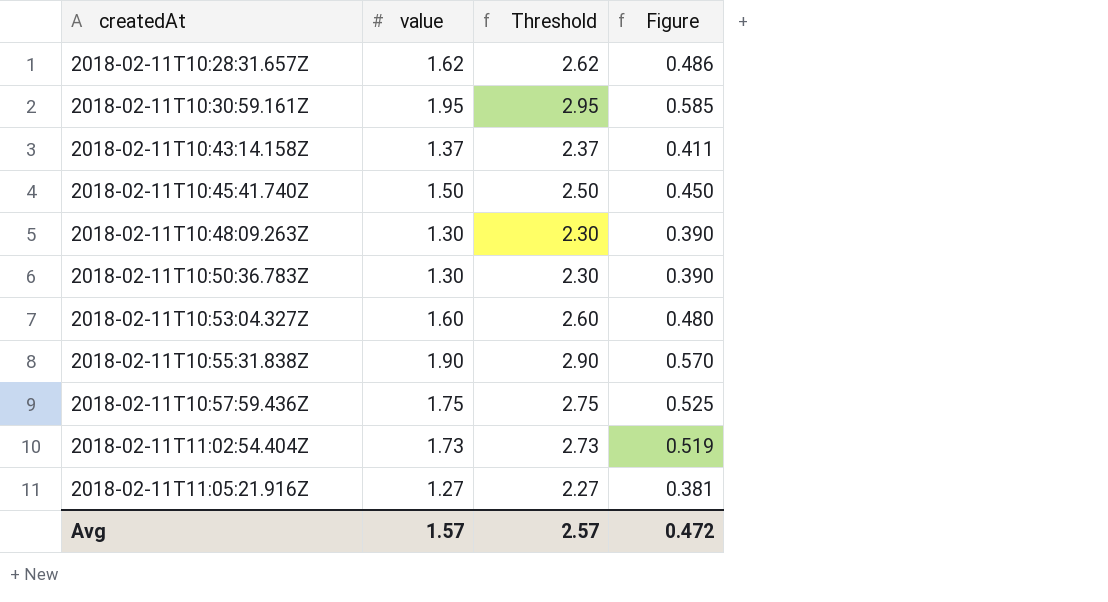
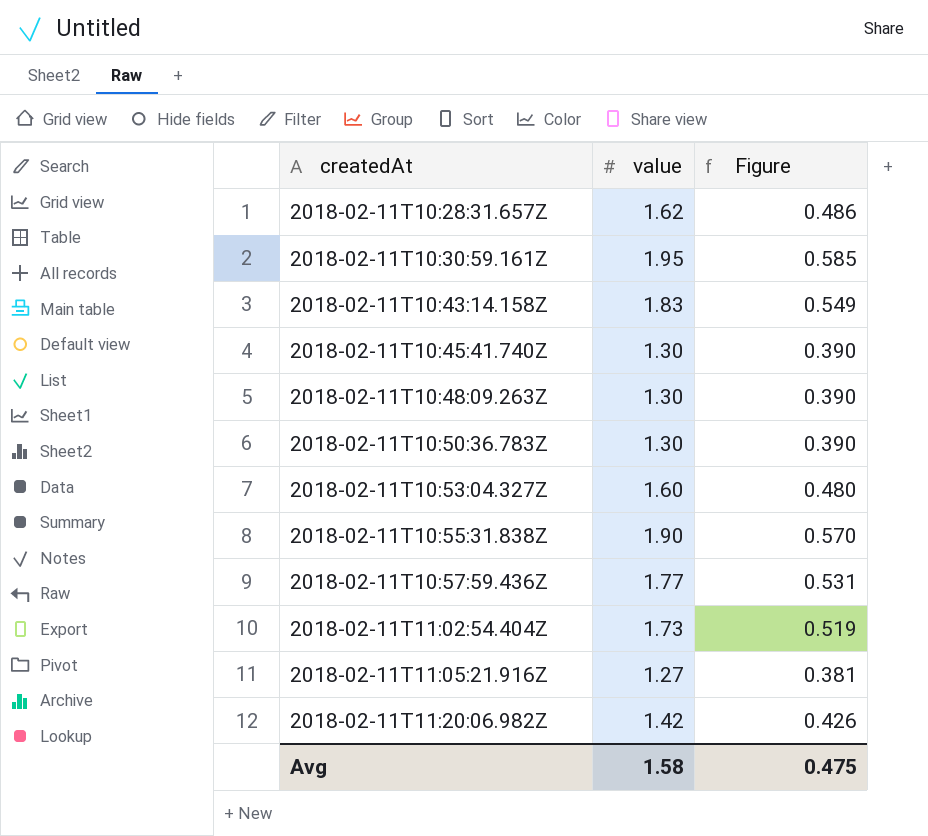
column Threshold | formula: [value] + 1 -> none
2018-02-11T10:43:14.158Z | value: 1.37 -> 1.83
2018-02-11T10:43:14.158Z | Figure: 0.411 -> 0.549
2018-02-11T10:45:41.740Z | value: 1.50 -> 1.30
2018-02-11T10:45:41.740Z | Figure: 0.450 -> 0.390
2018-02-11T10:57:59.436Z | value: 1.75 -> 1.77
2018-02-11T10:57:59.436Z | Figure: 0.525 -> 0.531
row 2018-02-11T11:20:06.982Z: none -> 1.42 | 0.426
Avg | value: 1.57 -> 1.58
Avg | Figure: 0.472 -> 0.475

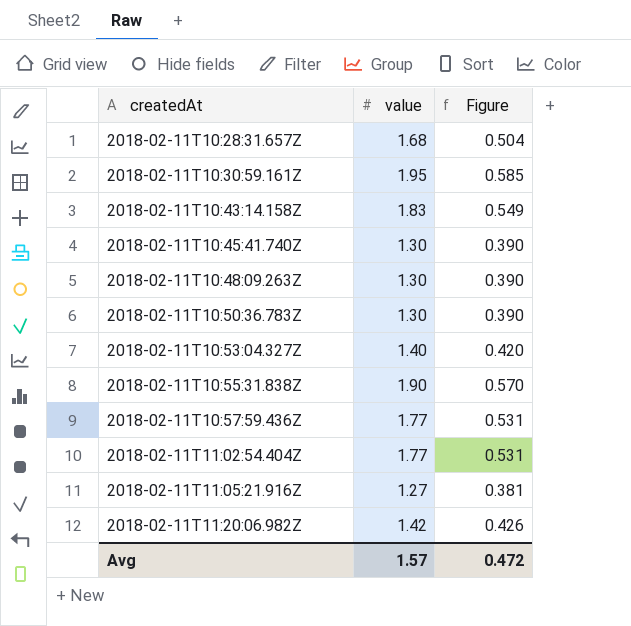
2018-02-11T10:28:31.657Z | value: 1.62 -> 1.68
2018-02-11T10:28:31.657Z | Figure: 0.486 -> 0.504
2018-02-11T10:53:04.327Z | value: 1.60 -> 1.40
2018-02-11T10:53:04.327Z | Figure: 0.480 -> 0.420
2018-02-11T11:02:54.404Z | value: 1.73 -> 1.77
2018-02-11T11:02:54.404Z | Figure: 0.519 -> 0.531
Avg | value: 1.58 -> 1.57
Avg | Figure: 0.475 -> 0.472

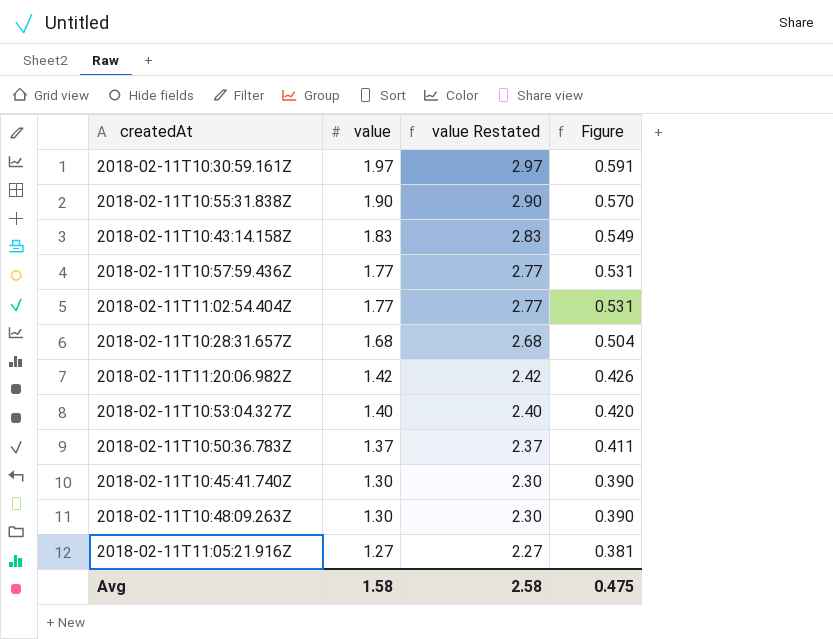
row order: createdAt ascending -> value descending
column value Restated | formula: none -> [value] + 1
2018-02-11T10:30:59.161Z | value: 1.95 -> 1.97
2018-02-11T10:30:59.161Z | Figure: 0.585 -> 0.591
2018-02-11T10:50:36.783Z | value: 1.30 -> 1.37
2018-02-11T10:50:36.783Z | Figure: 0.390 -> 0.411
Avg | value: 1.57 -> 1.58
Avg | Figure: 0.472 -> 0.475

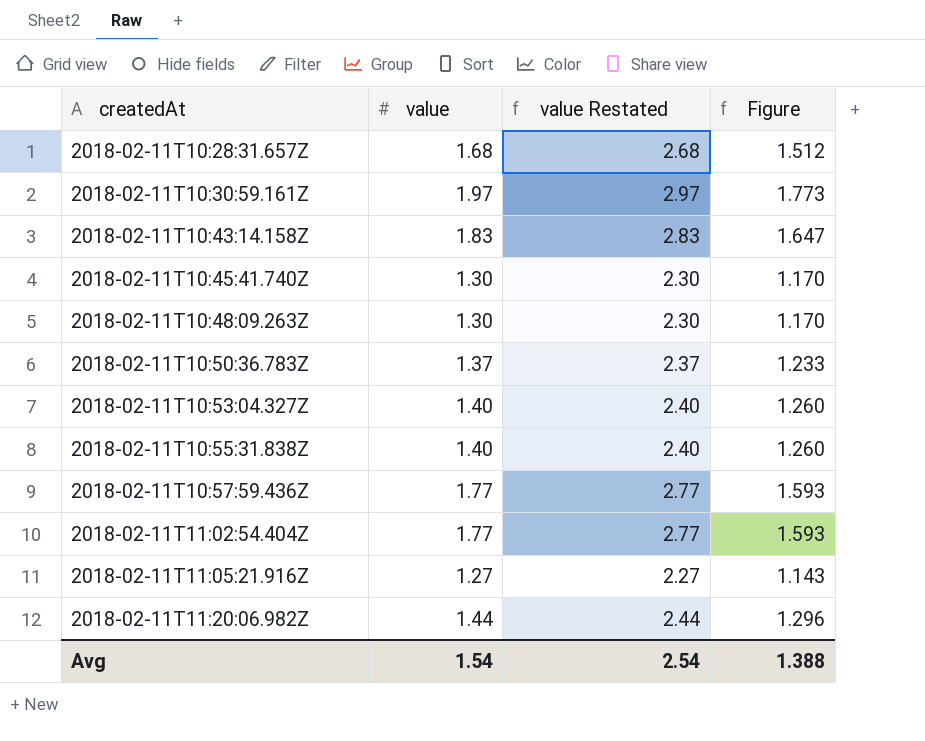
row order: value descending -> createdAt ascending
column Figure | formula: [value] * 0.3 -> [value] * 0.9
2018-02-11T10:55:31.838Z | value: 1.90 -> 1.40
2018-02-11T10:55:31.838Z | value Restated: 2.90 -> 2.40
2018-02-11T11:20:06.982Z | value: 1.42 -> 1.44
2018-02-11T11:20:06.982Z | value Restated: 2.42 -> 2.44
Avg | value: 1.58 -> 1.54
Avg | value Restated: 2.58 -> 2.54
Avg | Figure: 0.475 -> 1.388

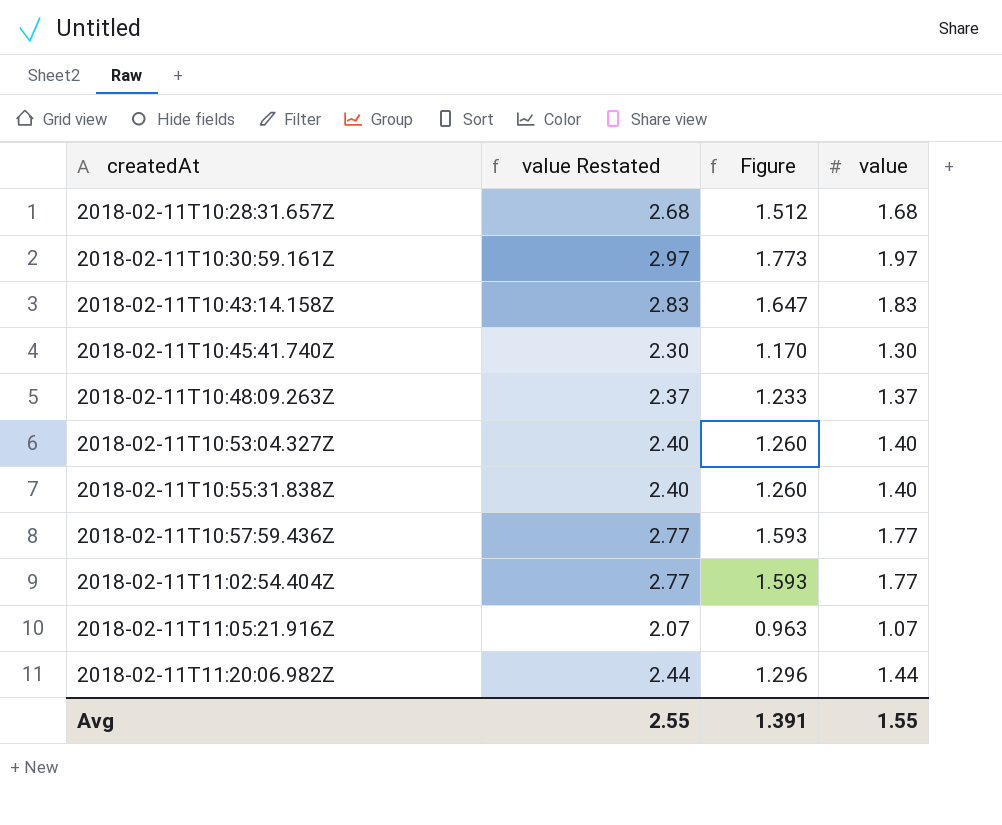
column value | position: 2 -> 4
row 2018-02-11T10:50:36.783Z: 1.37 | 2.37 | 1.233 -> none
2018-02-11T10:48:09.263Z | value Restated: 2.30 -> 2.37
2018-02-11T10:48:09.263Z | Figure: 1.170 -> 1.233
2018-02-11T10:48:09.263Z | value: 1.30 -> 1.37
2018-02-11T11:05:21.916Z | value Restated: 2.27 -> 2.07
2018-02-11T11:05:21.916Z | Figure: 1.143 -> 0.963
2018-02-11T11:05:21.916Z | value: 1.27 -> 1.07
Avg | value Restated: 2.54 -> 2.55
Avg | Figure: 1.388 -> 1.391
Avg | value: 1.54 -> 1.55

